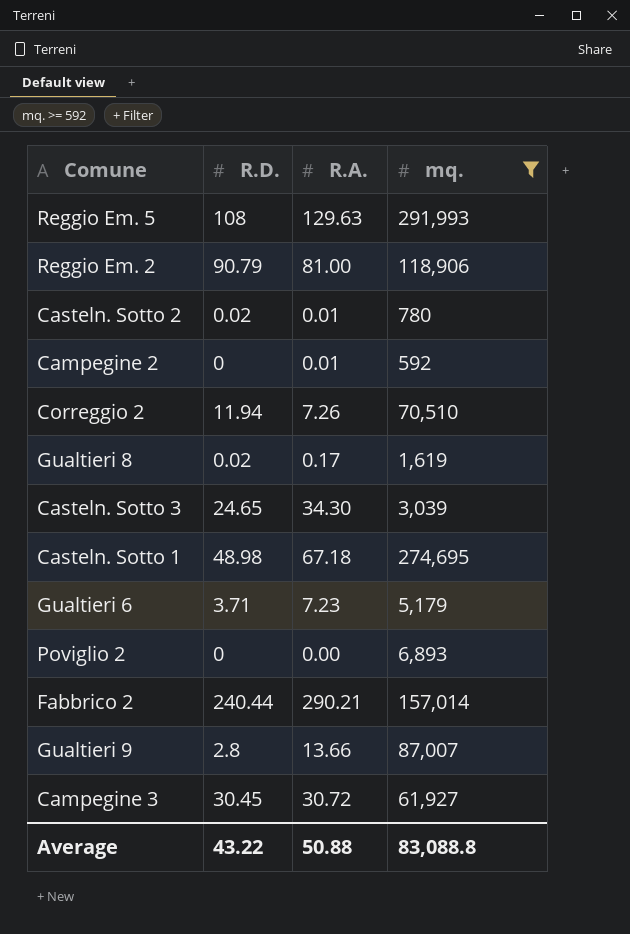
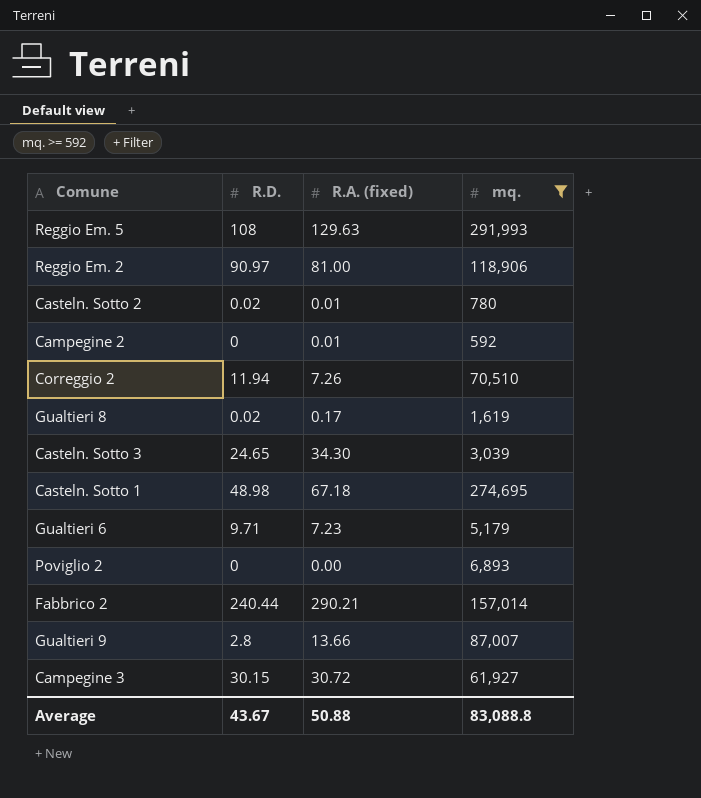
column name: R.A. -> R.A. (fixed)
Reggio Em. 2 | R.D.: 90.79 -> 90.97
Gualtieri 6 | R.D.: 3.71 -> 9.71
Campegine 3 | R.D.: 30.45 -> 30.15
Average | R.D.: 43.22 -> 43.67

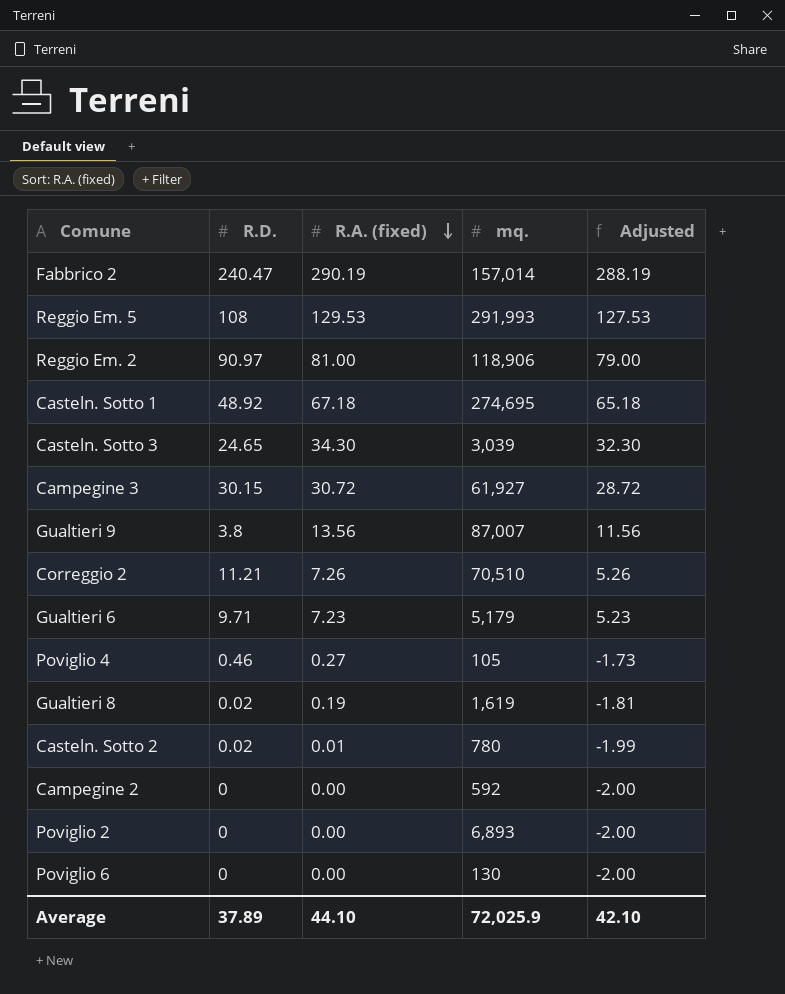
filter: mq. >= 592 -> none
row order: none -> R.A. (fixed) descending
column Adjusted | formula: none -> [R.A. (fixed)] - 2
Fabbrico 2 | R.D.: 240.44 -> 240.47
Fabbrico 2 | R.A. (fixed): 290.21 -> 290.19
Reggio Em. 5 | R.A. (fixed): 129.63 -> 129.53
Casteln. Sotto 1 | R.D.: 48.98 -> 48.92
Gualtieri 9 | R.D.: 2.8 -> 3.8
Gualtieri 9 | R.A. (fixed): 13.66 -> 13.56
Correggio 2 | R.D.: 11.94 -> 11.21
Gualtieri 8 | R.A. (fixed): 0.17 -> 0.19
Campegine 2 | R.A. (fixed): 0.01 -> 0.00
Average | R.D.: 43.67 -> 37.89
Average | R.A. (fixed): 50.88 -> 44.10
Average | mq.: 83,088.8 -> 72,025.9

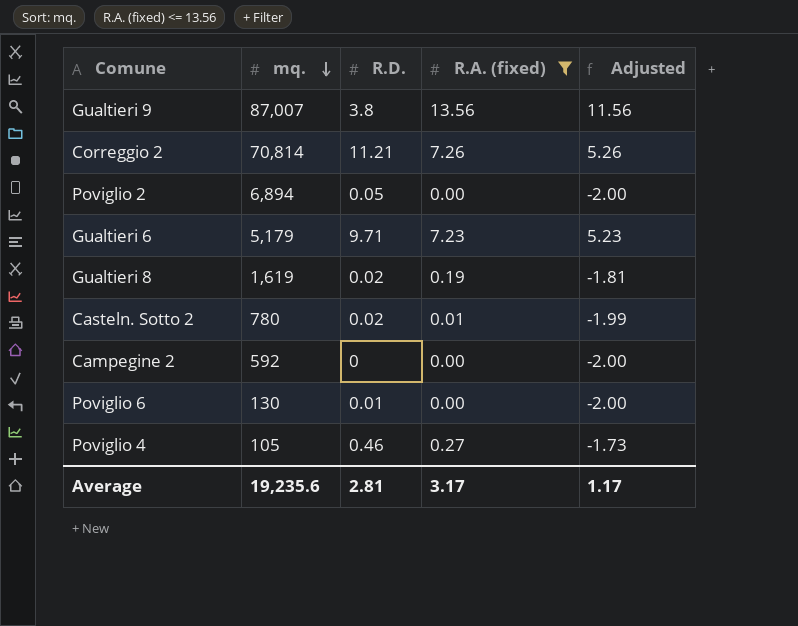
filter: none -> R.A. (fixed) <= 13.56
row order: R.A. (fixed) descending -> mq. descending
column mq. | position: 4 -> 2
Correggio 2 | mq.: 70,510 -> 70,814
Poviglio 2 | mq.: 6,893 -> 6,894
Poviglio 2 | R.D.: 0 -> 0.05
Poviglio 6 | R.D.: 0 -> 0.01
Average | mq.: 72,025.9 -> 19,235.6
Average | R.D.: 37.89 -> 2.81
Average | R.A. (fixed): 44.10 -> 3.17
Average | Adjusted: 42.10 -> 1.17

